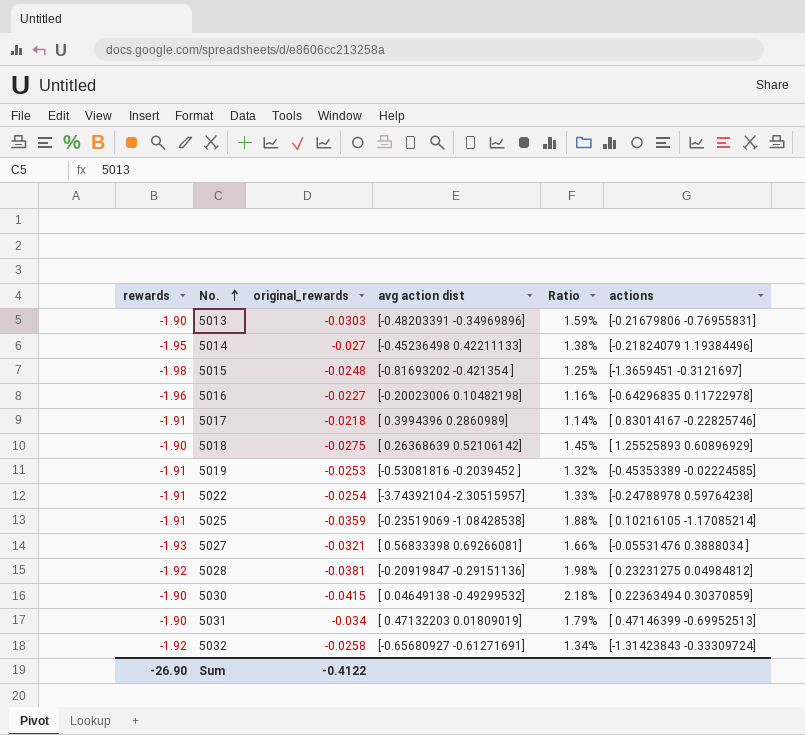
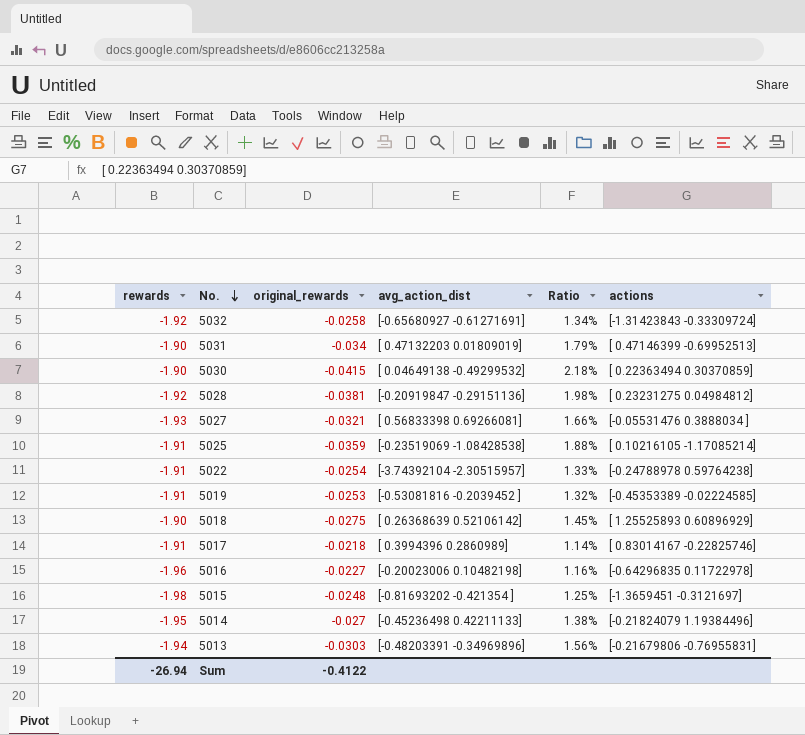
row order: No. ascending -> No. descending
column name: avg action dist -> avg_action_dist
5013 | rewards: -1.90 -> -1.94
5013 | Ratio: 1.59% -> 1.56%
Sum | rewards: -26.90 -> -26.94

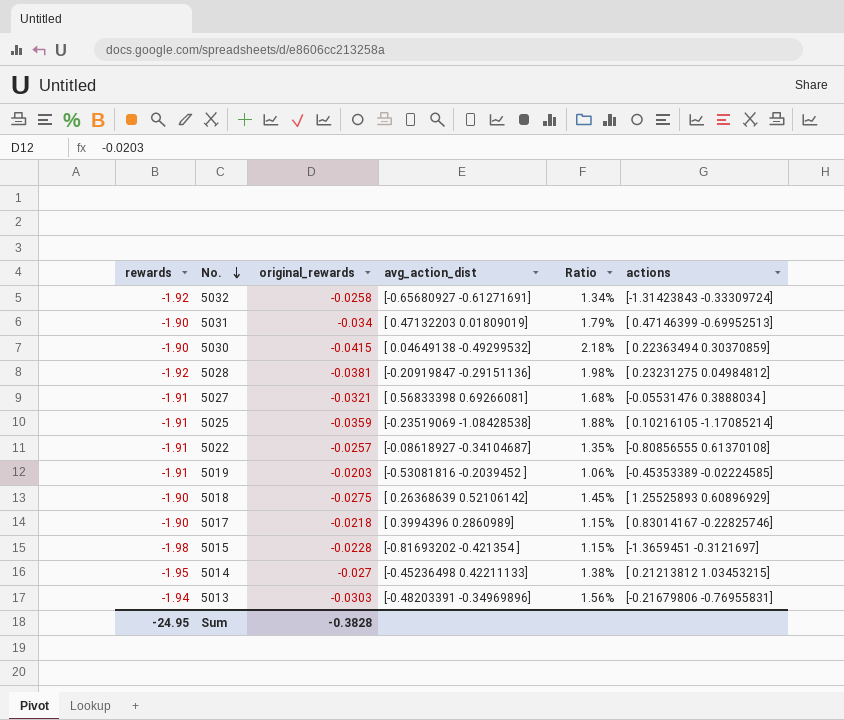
row 5016: -1.96 | -0.0227 | [-0.20023006 0.10482198] | 1.16% | [-0.64296835 0.11722978] -> none
5027 | rewards: -1.93 -> -1.91
5027 | Ratio: 1.66% -> 1.68%
5022 | original_rewards: -0.0254 -> -0.0257
5022 | avg_action_dist: [-3.74392104 -2.30515957] -> [-0.08618927 -0.34104687]
5022 | Ratio: 1.33% -> 1.35%
5022 | actions: [-0.24788978 0.59764238] -> [-0.80856555 0.61370108]
5019 | original_rewards: -0.0253 -> -0.0203
5019 | Ratio: 1.32% -> 1.06%
5017 | rewards: -1.91 -> -1.90
5017 | Ratio: 1.14% -> 1.15%
5015 | original_rewards: -0.0248 -> -0.0228
5015 | Ratio: 1.25% -> 1.15%
5014 | actions: [-0.21824079 1.19384496] -> [ 0.21213812 1.03453215]
Sum | rewards: -26.94 -> -24.95
Sum | original_rewards: -0.4122 -> -0.3828

